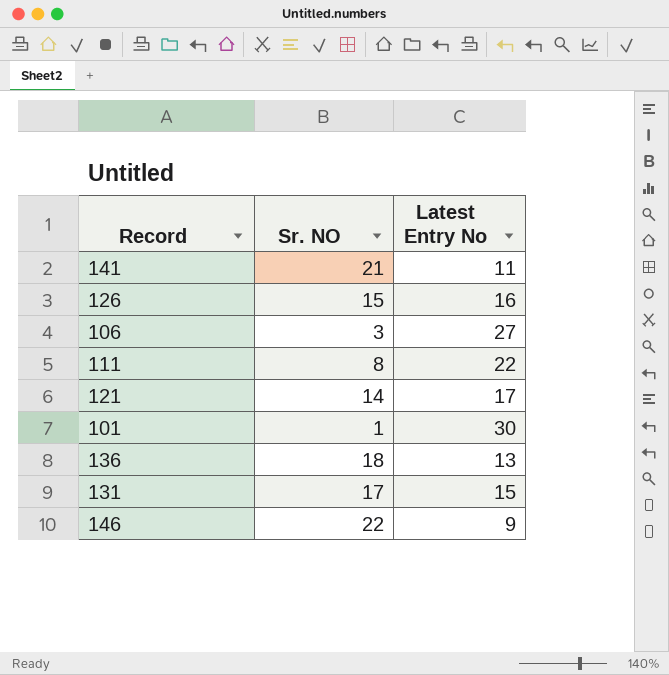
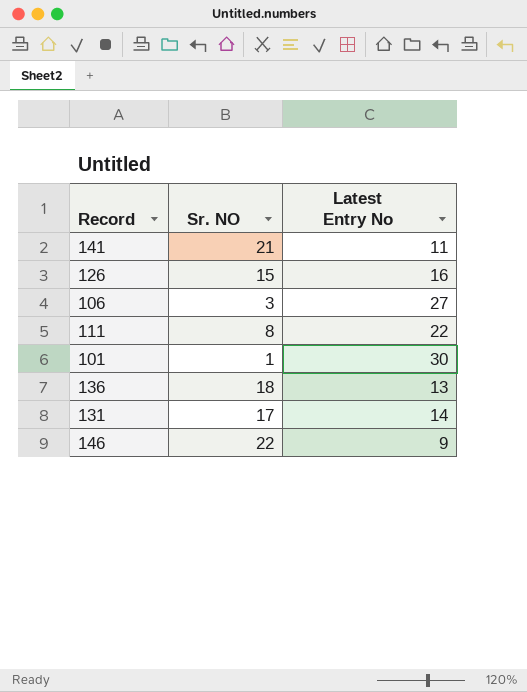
row 121: 14 | 17 -> none
131 | Latest Entry No: 15 -> 14

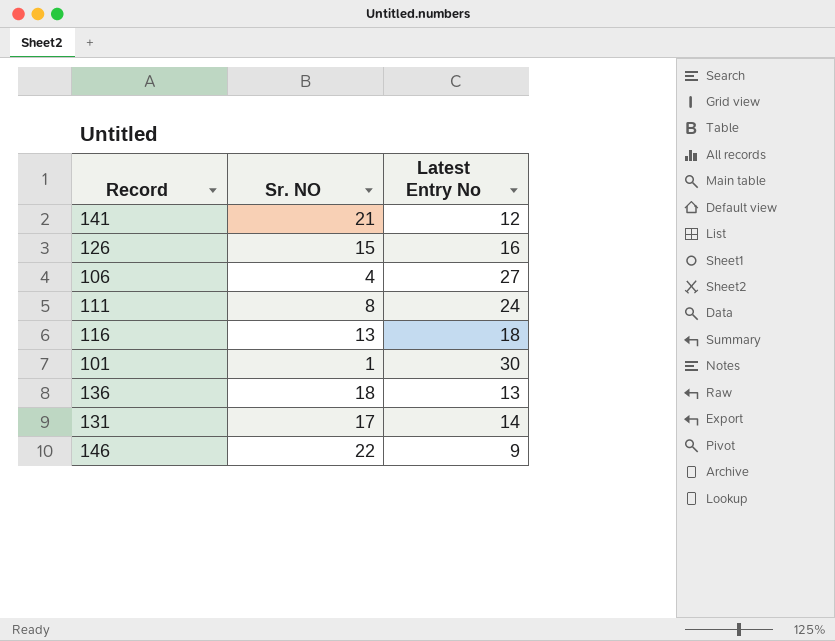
141 | Latest Entry No: 11 -> 12
106 | Sr. NO: 3 -> 4
111 | Latest Entry No: 22 -> 24
row 116: none -> 13 | 18

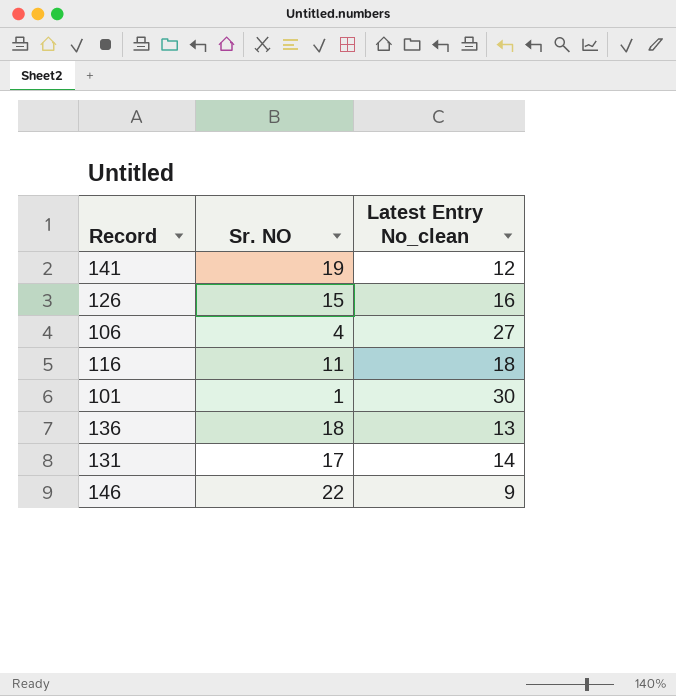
column name: Latest Entry No -> Latest Entry No_clean
row 111: 8 | 24 -> none
141 | Sr. NO: 21 -> 19
116 | Sr. NO: 13 -> 11

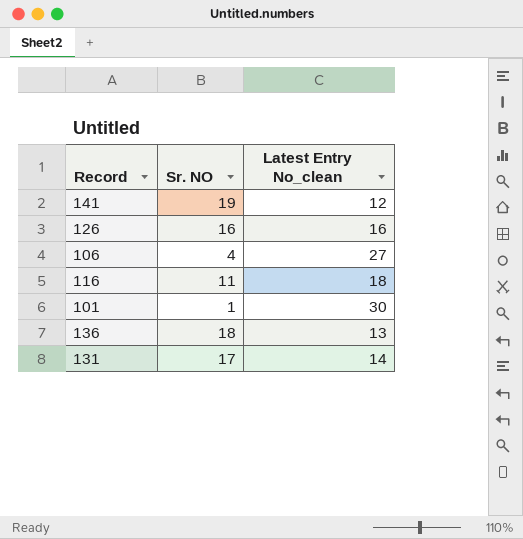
row 146: 22 | 9 -> none
126 | Sr. NO: 15 -> 16

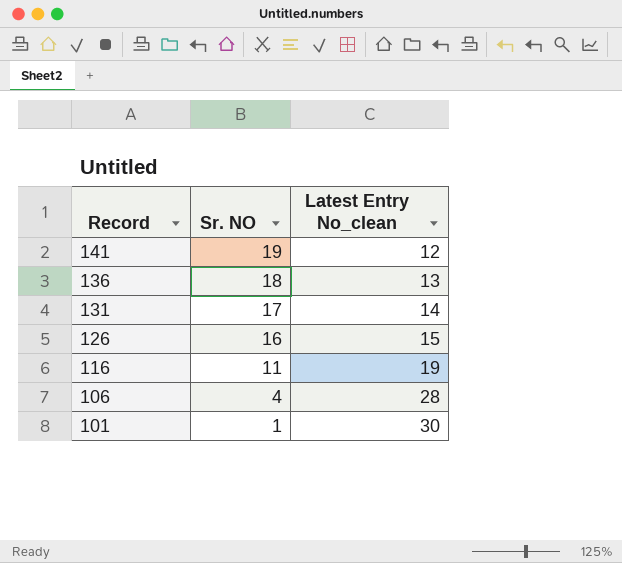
row order: none -> Record descending
126 | Latest Entry No_clean: 16 -> 15
116 | Latest Entry No_clean: 18 -> 19
106 | Latest Entry No_clean: 27 -> 28

